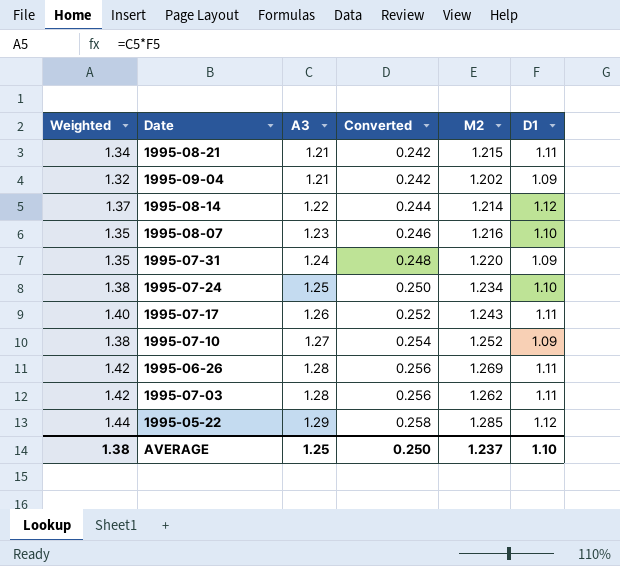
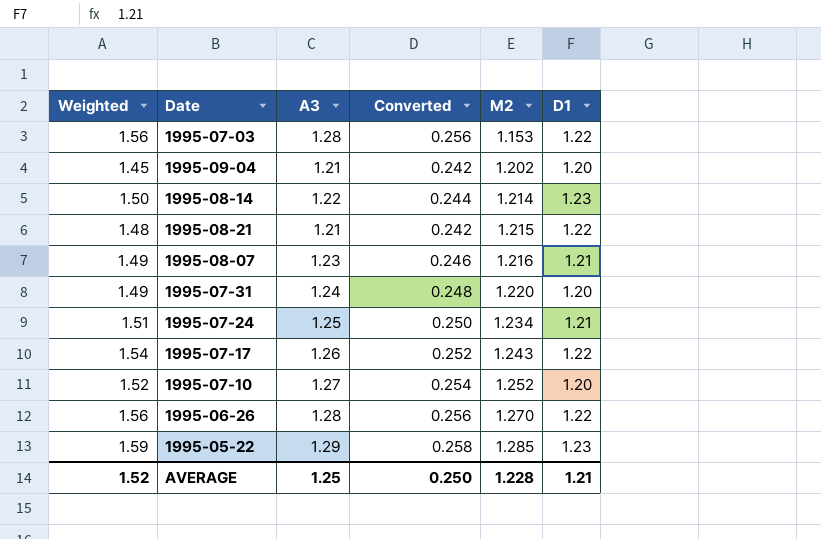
row order: A3 ascending -> M2 ascending
1995-07-03 | Weighted: 1.42 -> 1.56
1995-07-03 | M2: 1.262 -> 1.153
1995-07-03 | D1: 1.11 -> 1.22
1995-09-04 | Weighted: 1.32 -> 1.45
1995-09-04 | D1: 1.09 -> 1.20
1995-08-14 | Weighted: 1.37 -> 1.50
1995-08-14 | D1: 1.12 -> 1.23
1995-08-21 | Weighted: 1.34 -> 1.48
1995-08-21 | D1: 1.11 -> 1.22
1995-08-07 | Weighted: 1.35 -> 1.49
1995-08-07 | D1: 1.10 -> 1.21
1995-07-31 | Weighted: 1.35 -> 1.49
1995-07-31 | D1: 1.09 -> 1.20
1995-07-24 | Weighted: 1.38 -> 1.51
1995-07-24 | D1: 1.10 -> 1.21
1995-07-17 | Weighted: 1.40 -> 1.54
1995-07-17 | D1: 1.11 -> 1.22
1995-07-10 | Weighted: 1.38 -> 1.52
1995-07-10 | D1: 1.09 -> 1.20
1995-06-26 | Weighted: 1.42 -> 1.56
1995-06-26 | M2: 1.269 -> 1.270
1995-06-26 | D1: 1.11 -> 1.22
1995-05-22 | Weighted: 1.44 -> 1.59
1995-05-22 | D1: 1.12 -> 1.23
AVERAGE | Weighted: 1.38 -> 1.52
AVERAGE | M2: 1.237 -> 1.228
AVERAGE | D1: 1.10 -> 1.21

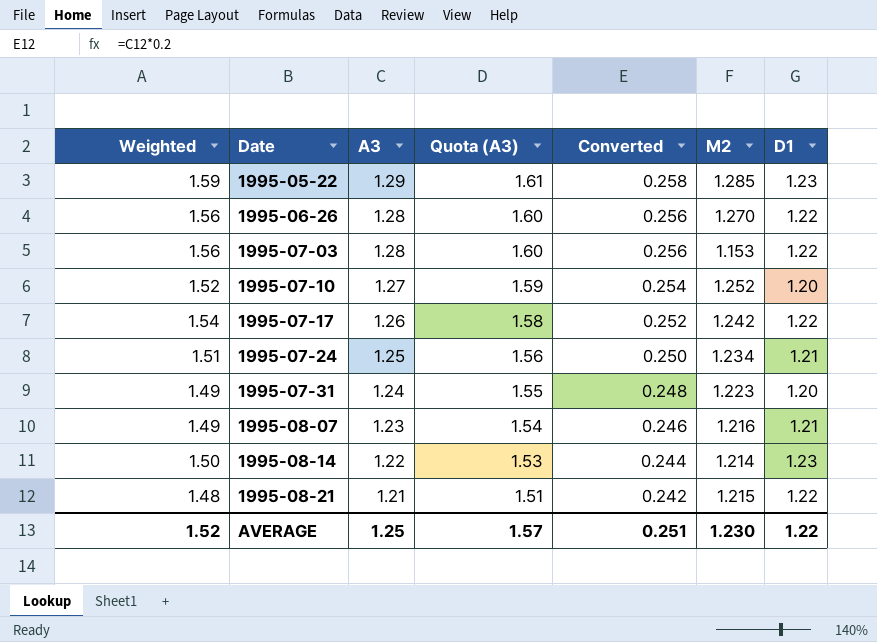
row order: M2 ascending -> Date ascending
column Quota (A3) | formula: none -> [A3] * 1.25
row 1995-09-04: 1.45 | 1.21 | 0.242 | 1.202 | 1.20 -> none
1995-07-17 | M2: 1.243 -> 1.242
1995-07-31 | M2: 1.220 -> 1.223
AVERAGE | Converted: 0.250 -> 0.251
AVERAGE | M2: 1.228 -> 1.230
AVERAGE | D1: 1.21 -> 1.22

